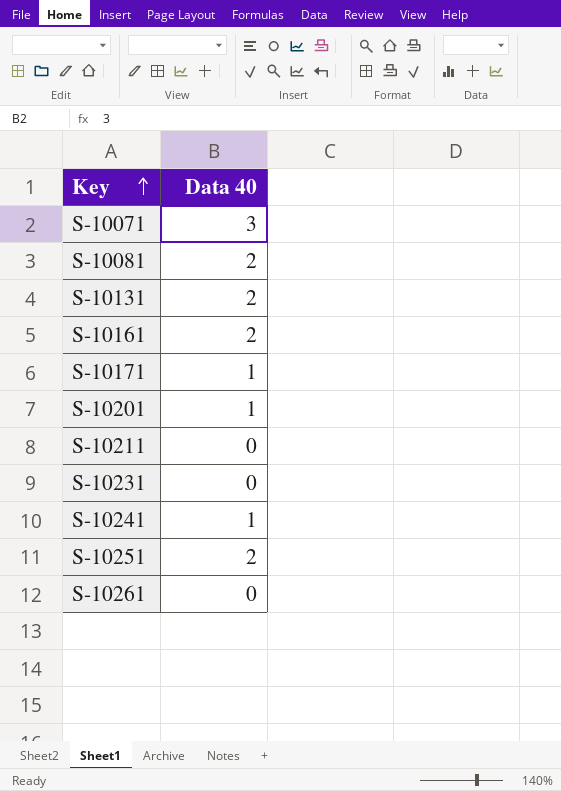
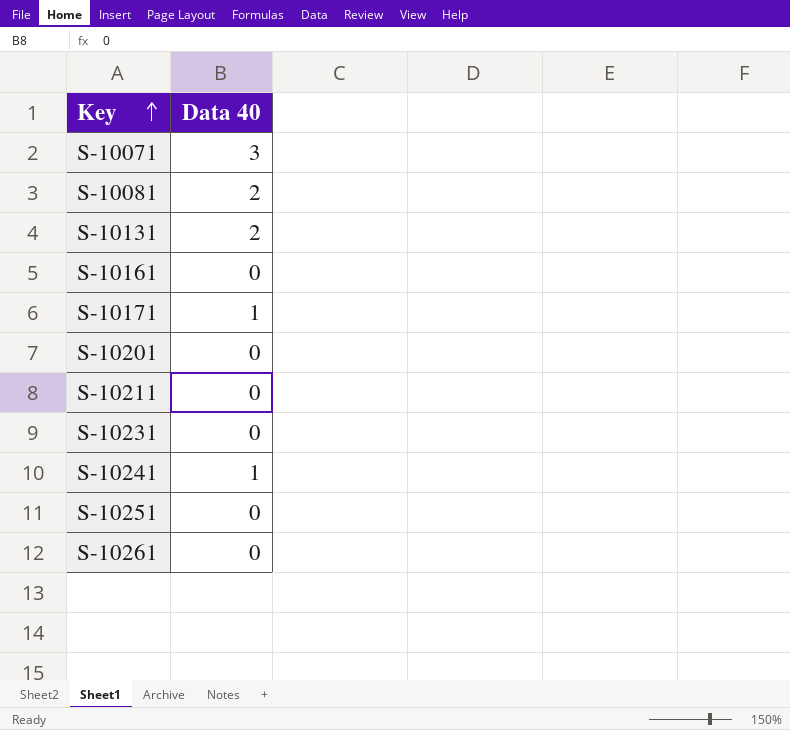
S-10161 | Data 40: 2 -> 0
S-10201 | Data 40: 1 -> 0
S-10251 | Data 40: 2 -> 0

